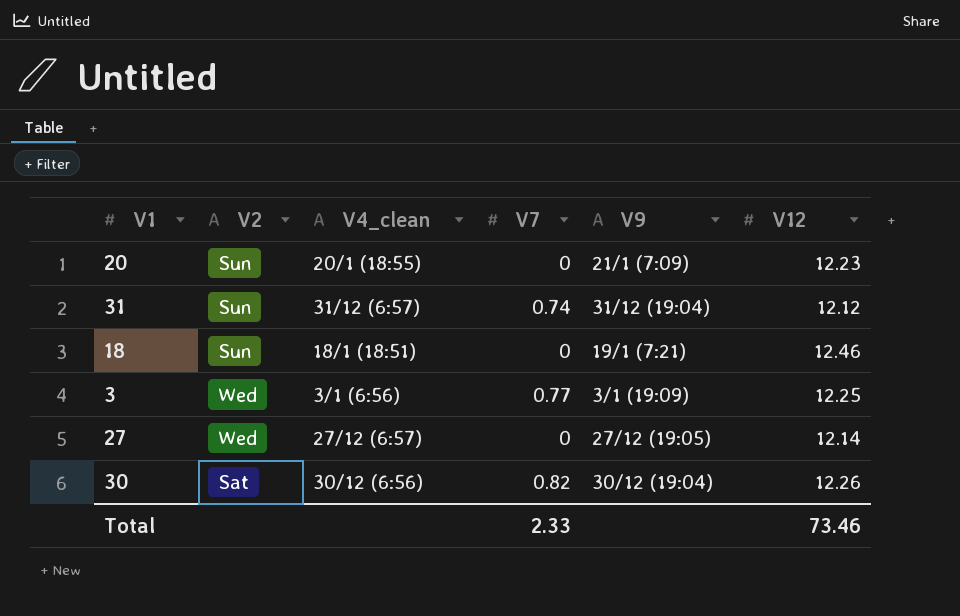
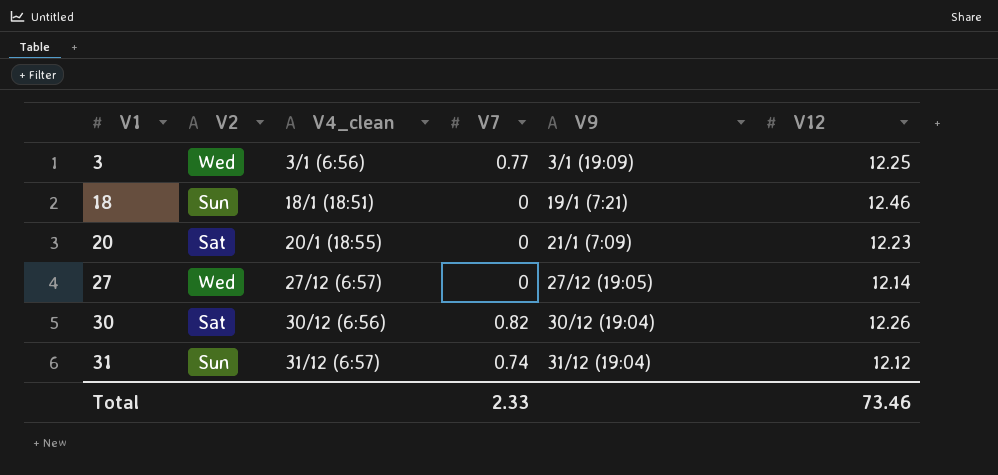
row order: none -> V1 ascending
20 | V2: Sun -> Sat

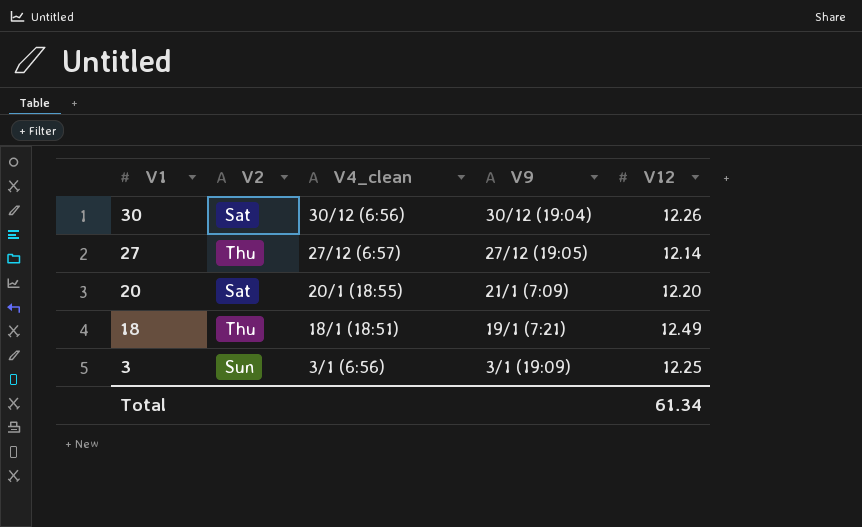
row order: V1 ascending -> V1 descending
column V7 | position: 4 -> none
row 31: Sun | 31/12 (6:57) | 0.74 | 31/12 (19:04) | 12.12 -> none
27 | V2: Wed -> Thu
20 | V12: 12.23 -> 12.20
18 | V2: Sun -> Thu
18 | V12: 12.46 -> 12.49
3 | V2: Wed -> Sun
Total | V12: 73.46 -> 61.34

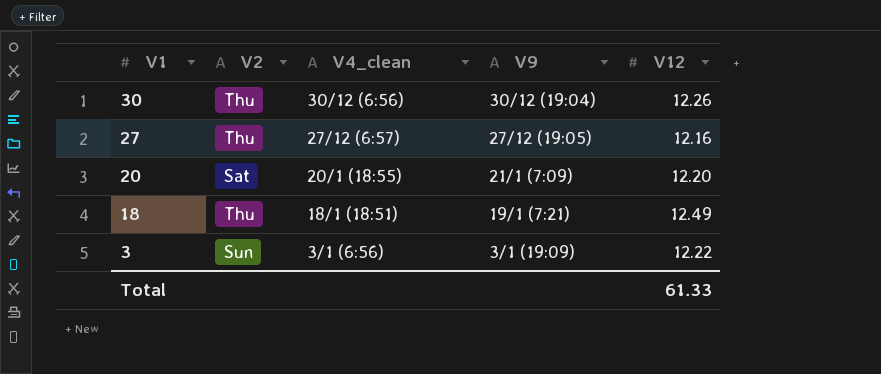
30 | V2: Sat -> Thu
27 | V12: 12.14 -> 12.16
3 | V12: 12.25 -> 12.22
Total | V12: 61.34 -> 61.33

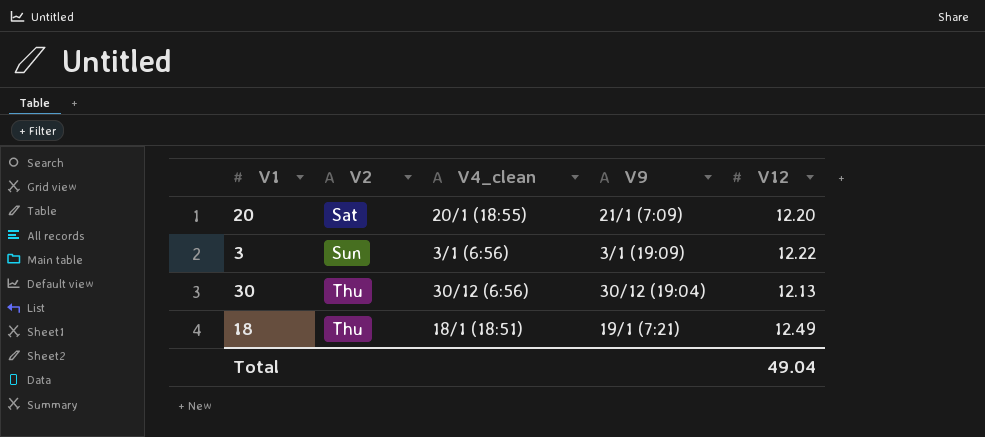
row order: V1 descending -> V2 ascending
row 27: Thu | 27/12 (6:57) | 27/12 (19:05) | 12.16 -> none
30 | V12: 12.26 -> 12.13
Total | V12: 61.33 -> 49.04

